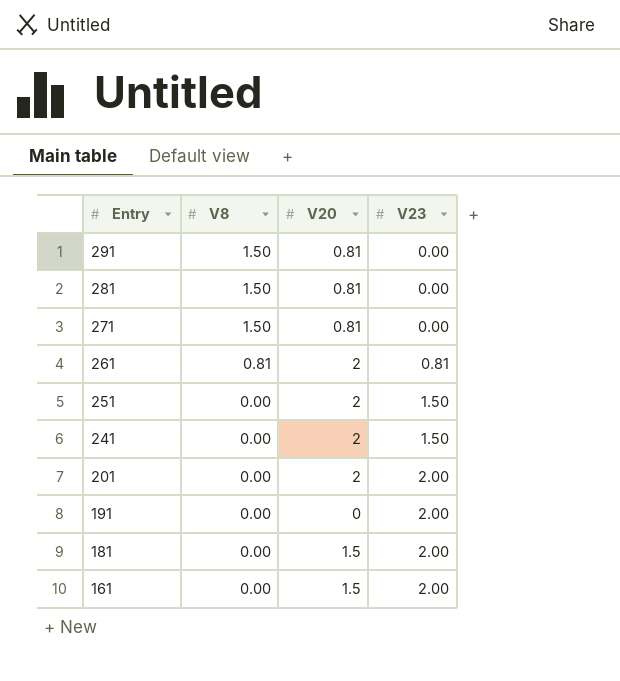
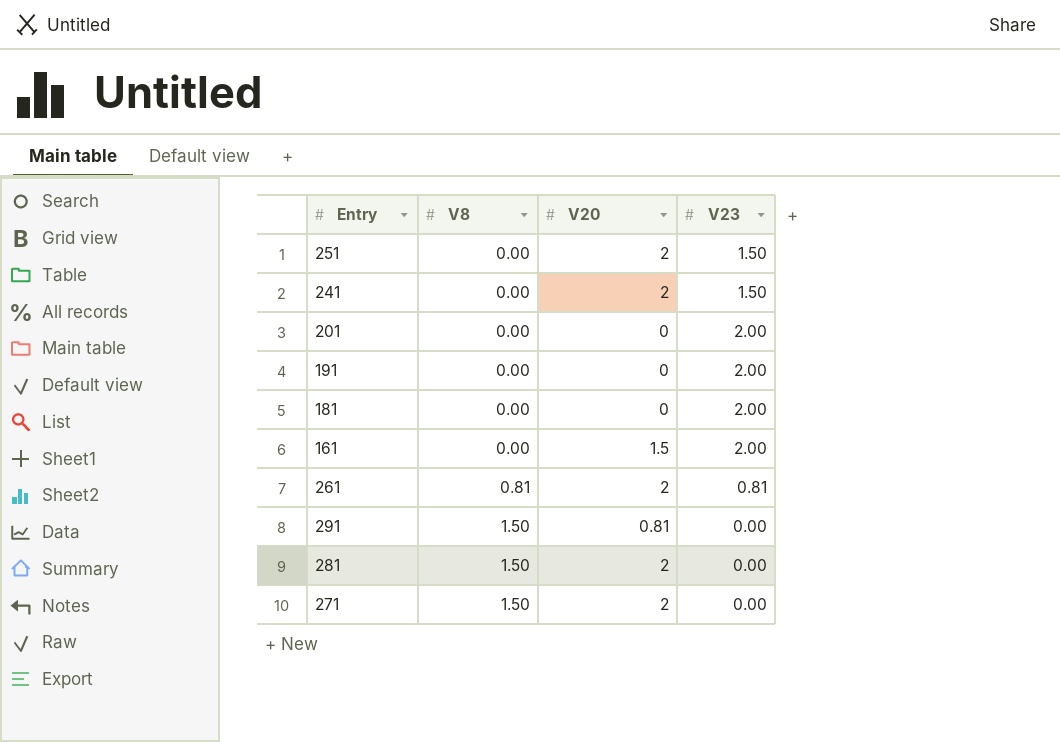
row order: Entry descending -> V8 ascending
201 | V20: 2 -> 0
181 | V20: 1.5 -> 0
281 | V20: 0.81 -> 2
271 | V20: 0.81 -> 2

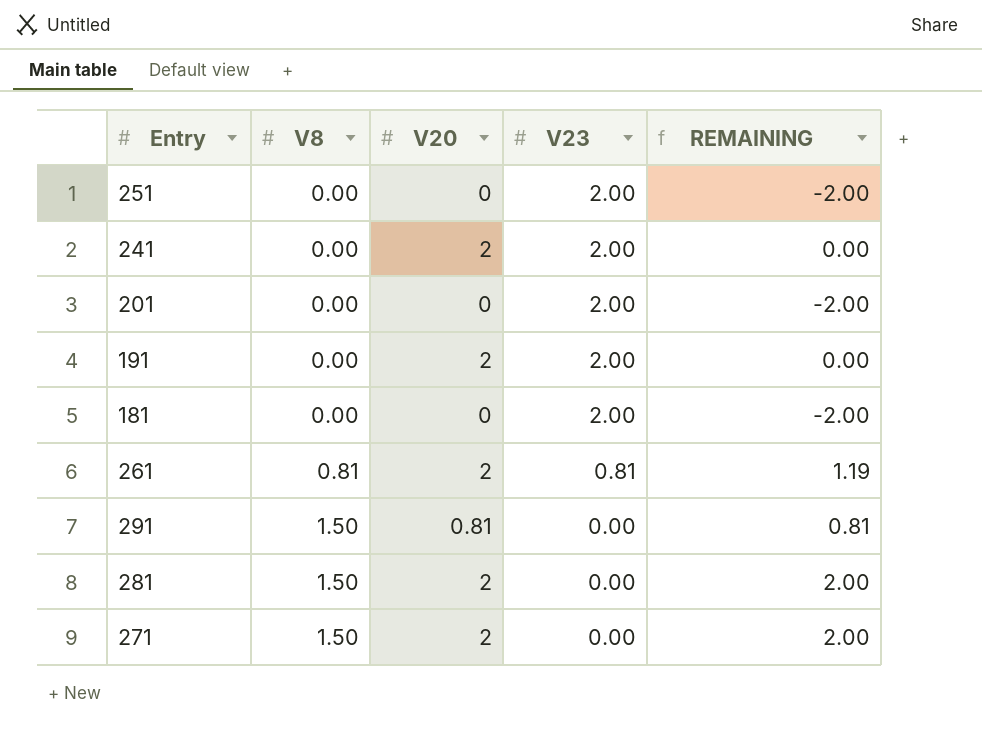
column REMAINING | formula: none -> [V20] - [V23]
row 161: 0.00 | 1.5 | 2.00 -> none
251 | V20: 2 -> 0
251 | V23: 1.50 -> 2.00
241 | V23: 1.50 -> 2.00
191 | V20: 0 -> 2

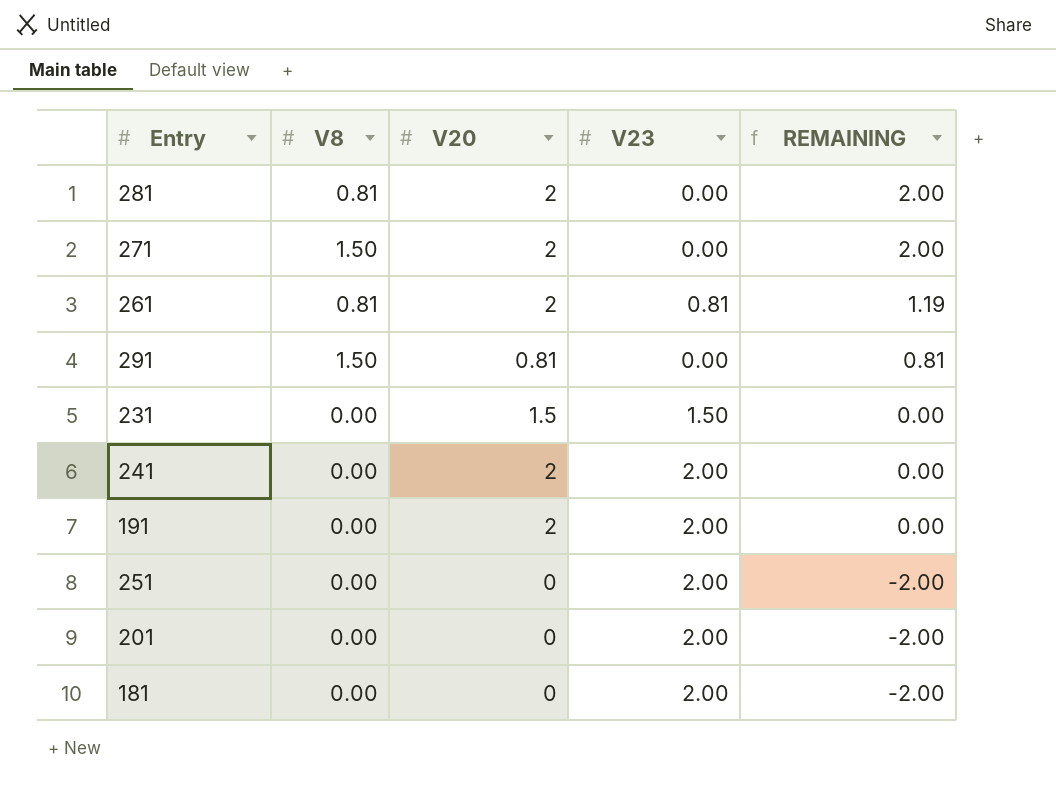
row order: V8 ascending -> REMAINING descending
281 | V8: 1.50 -> 0.81
row 231: none -> 0.00 | 1.5 | 1.50 | 0.00

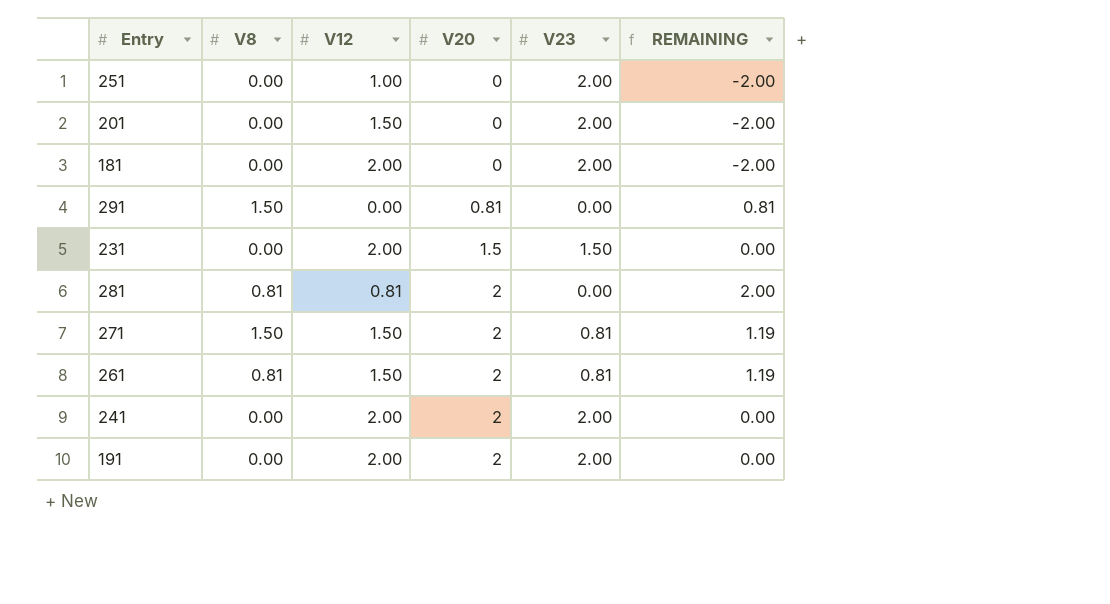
row order: REMAINING descending -> V20 ascending
column V12 | position: none -> 3
271 | V23: 0.00 -> 0.81
271 | REMAINING: 2.00 -> 1.19

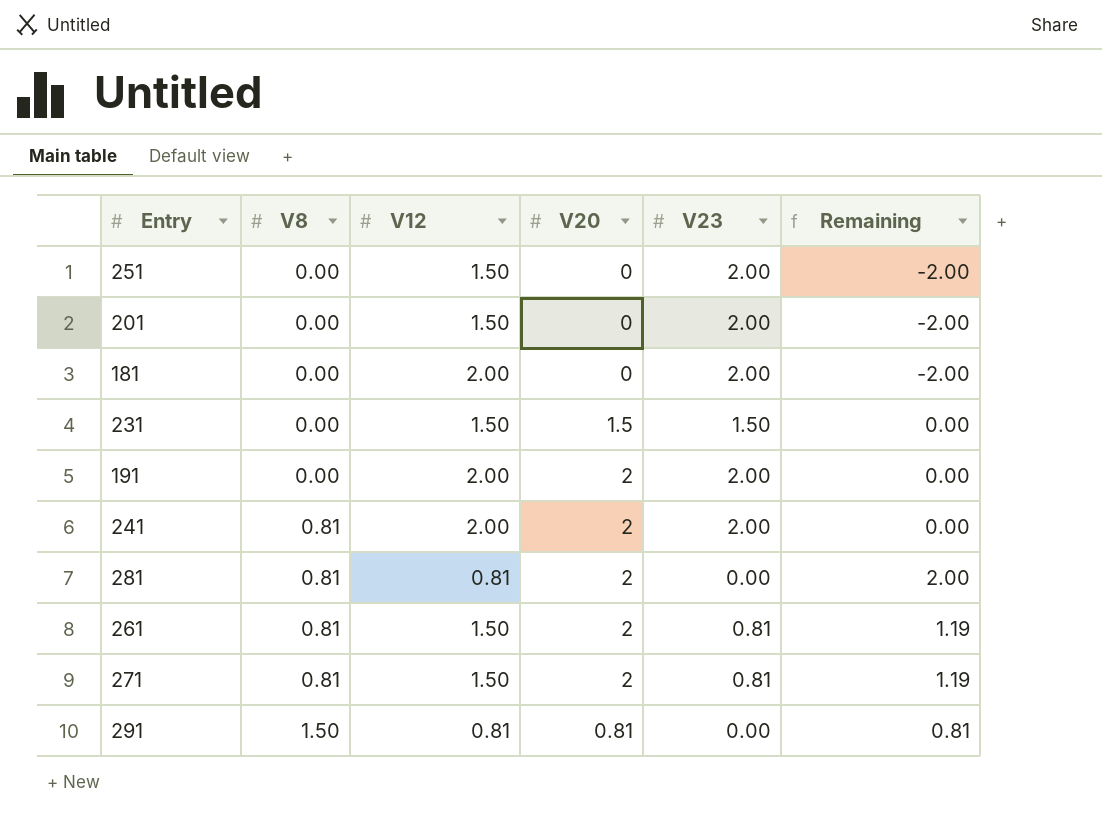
row order: V20 ascending -> V8 ascending
column name: REMAINING -> Remaining
251 | V12: 1.00 -> 1.50
231 | V12: 2.00 -> 1.50
241 | V8: 0.00 -> 0.81
271 | V8: 1.50 -> 0.81
291 | V12: 0.00 -> 0.81

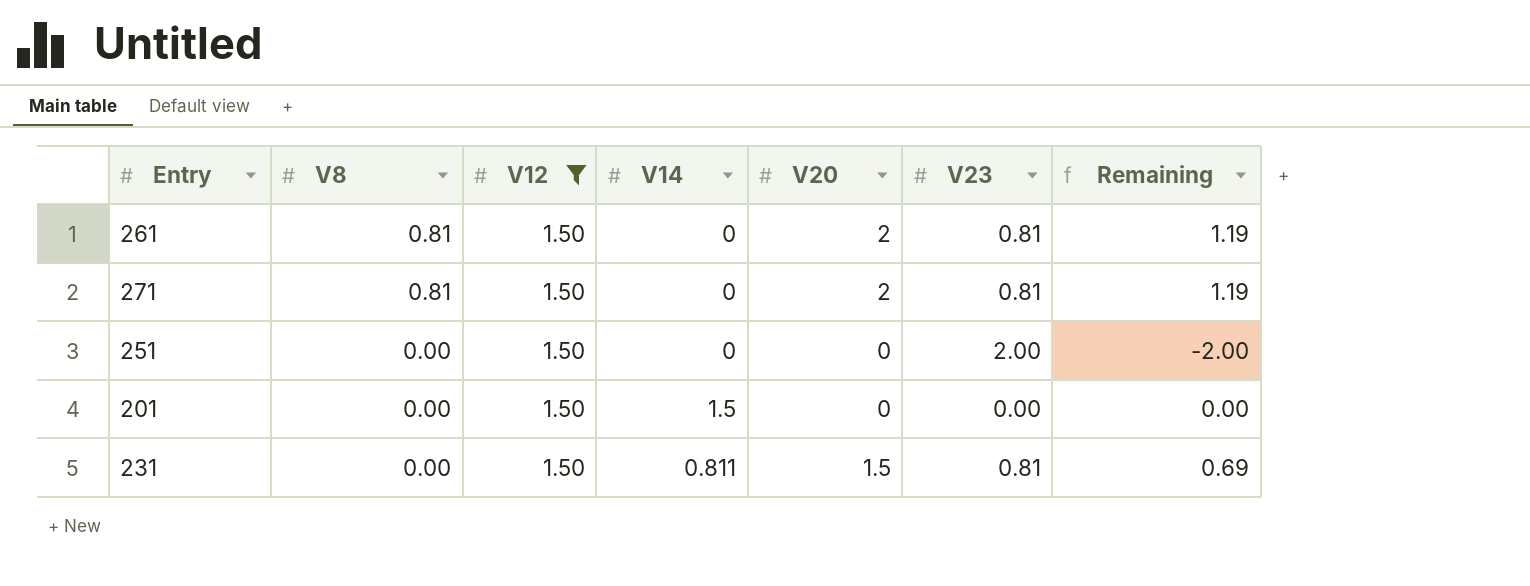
filter: none -> V12 = 1.50
row order: V8 ascending -> V8 descending
column V14 | position: none -> 4
201 | V23: 2.00 -> 0.00
201 | Remaining: -2.00 -> 0.00
231 | V23: 1.50 -> 0.81
231 | Remaining: 0.00 -> 0.69

